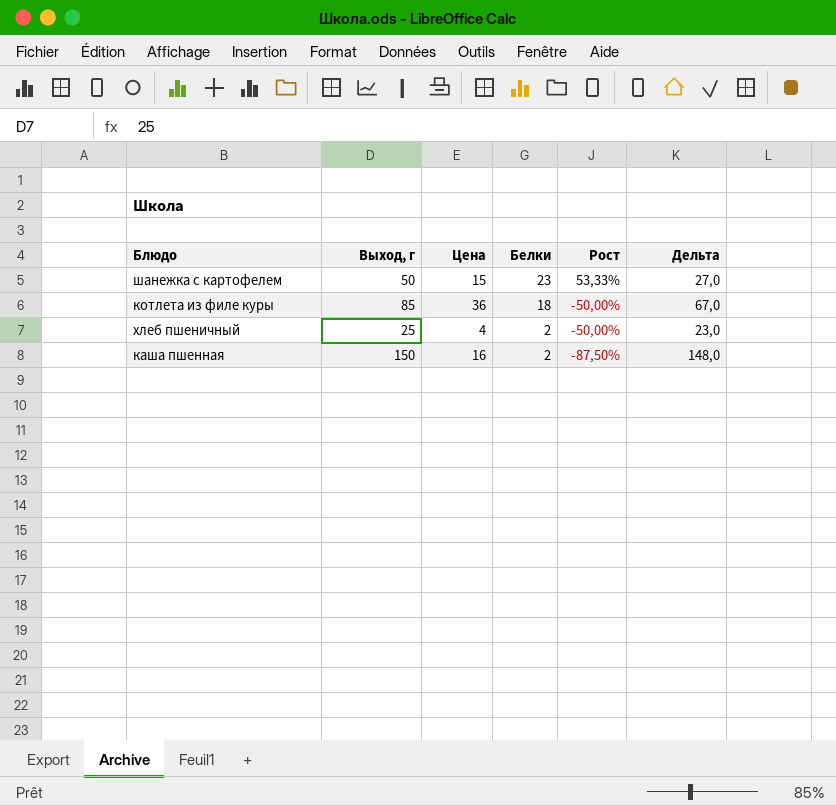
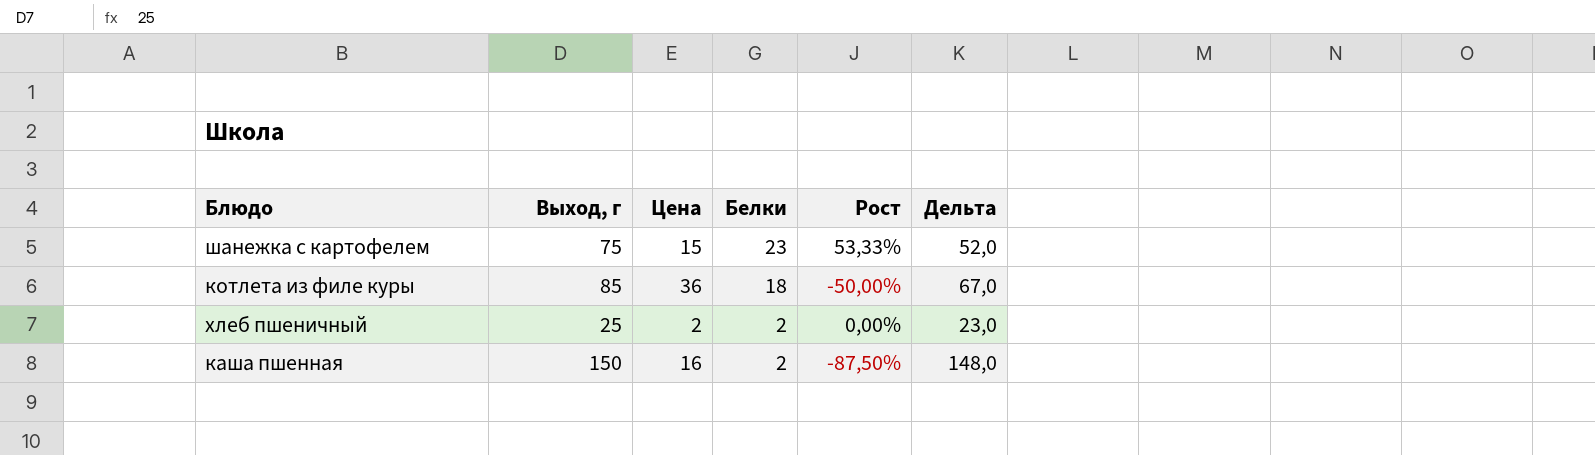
шанежка с картофелем | Выход, г: 50 -> 75
шанежка с картофелем | Дельта: 27,0 -> 52,0
хлеб пшеничный | Цена: 4 -> 2
хлеб пшеничный | Рост: -50,00% -> 0,00%

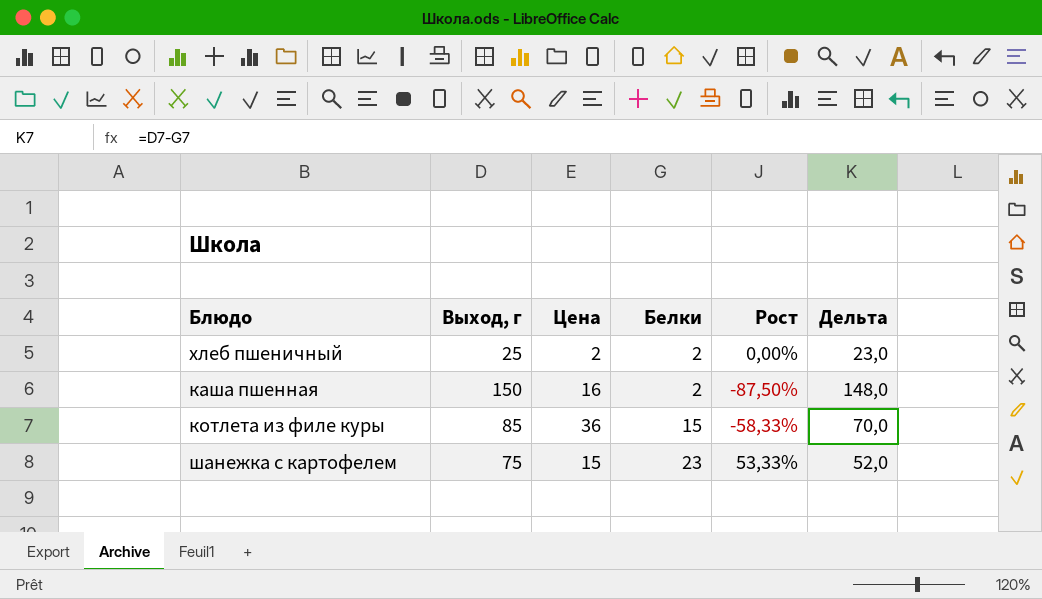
row order: Белки descending -> Белки ascending
котлета из филе куры | Белки: 18 -> 15
котлета из филе куры | Рост: -50,00% -> -58,33%
котлета из филе куры | Дельта: 67,0 -> 70,0

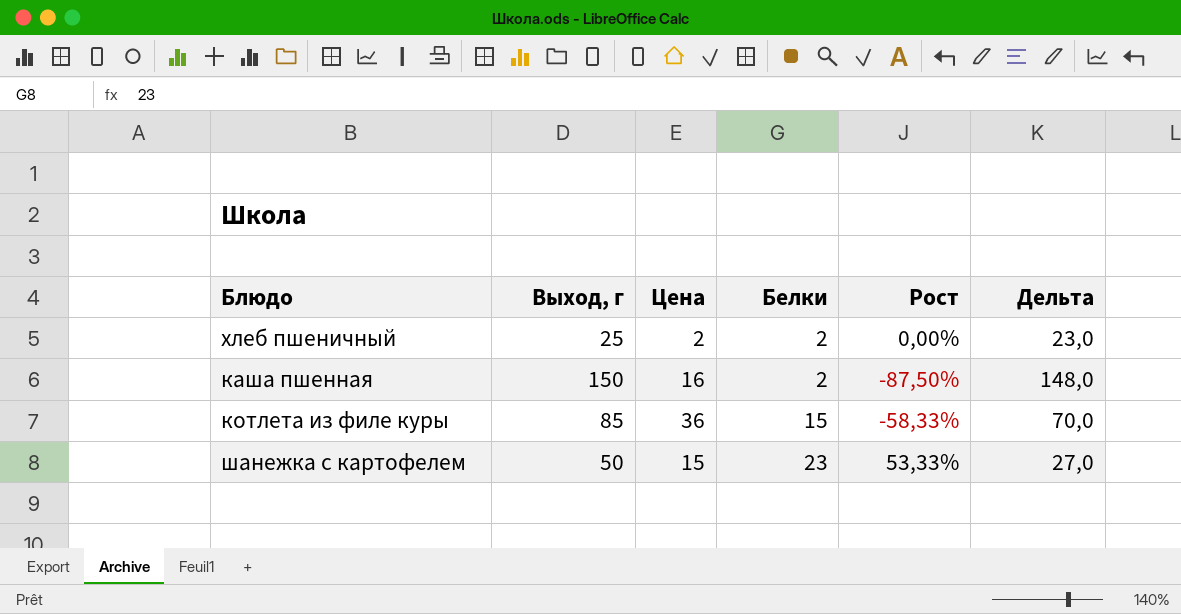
шанежка с картофелем | Выход, г: 75 -> 50
шанежка с картофелем | Дельта: 52,0 -> 27,0

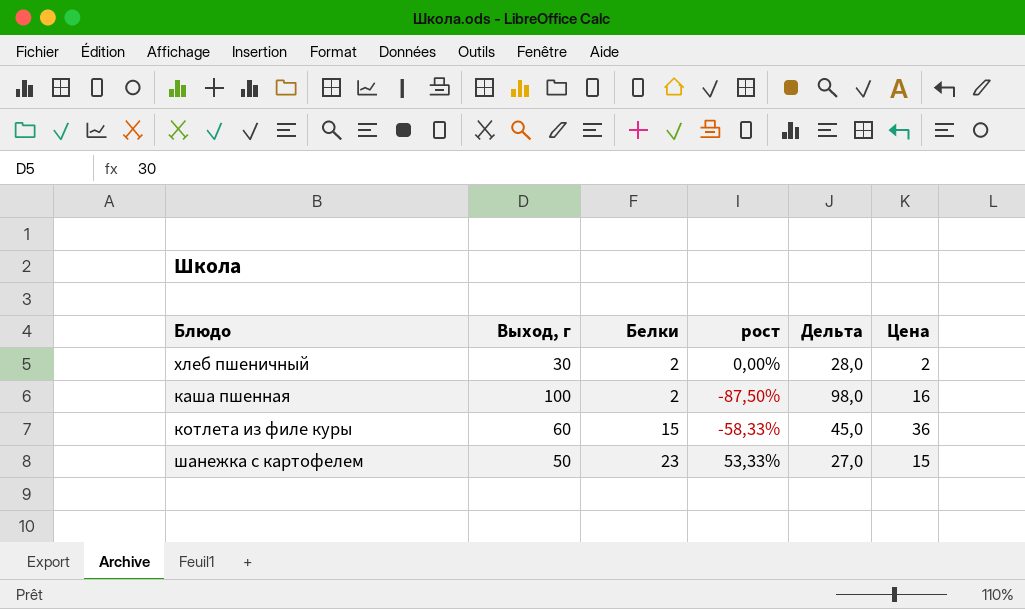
column name: Рост -> рост
column Цена | position: 3 -> 6
хлеб пшеничный | Выход, г: 25 -> 30
хлеб пшеничный | Дельта: 23,0 -> 28,0
каша пшенная | Выход, г: 150 -> 100
каша пшенная | Дельта: 148,0 -> 98,0
котлета из филе куры | Выход, г: 85 -> 60
котлета из филе куры | Дельта: 70,0 -> 45,0

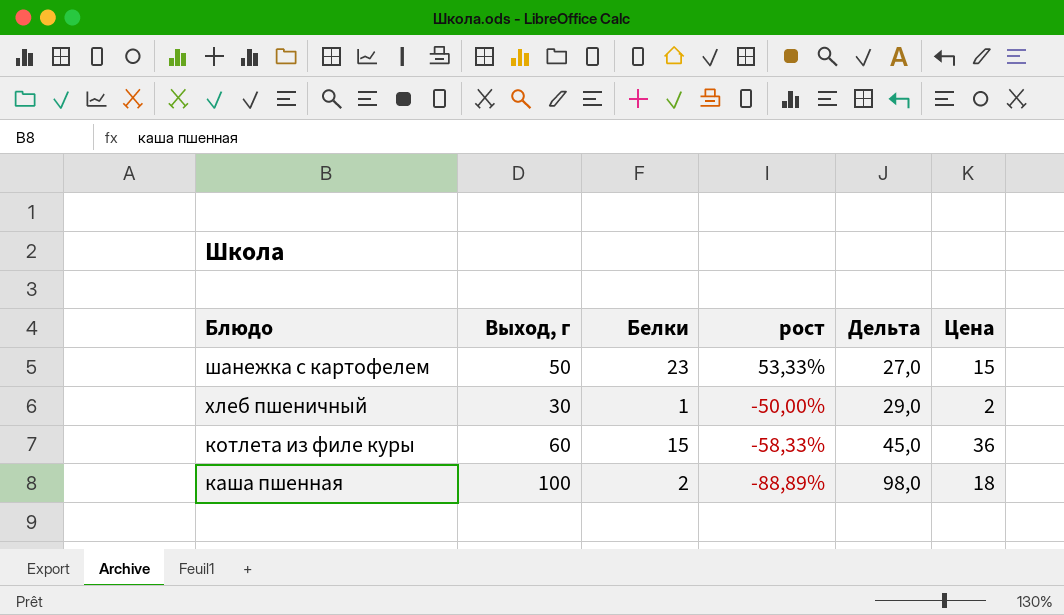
row order: Белки ascending -> Блюдо descending
хлеб пшеничный | Белки: 2 -> 1
хлеб пшеничный | рост: 0,00% -> -50,00%
хлеб пшеничный | Дельта: 28,0 -> 29,0
каша пшенная | рост: -87,50% -> -88,89%
каша пшенная | Цена: 16 -> 18

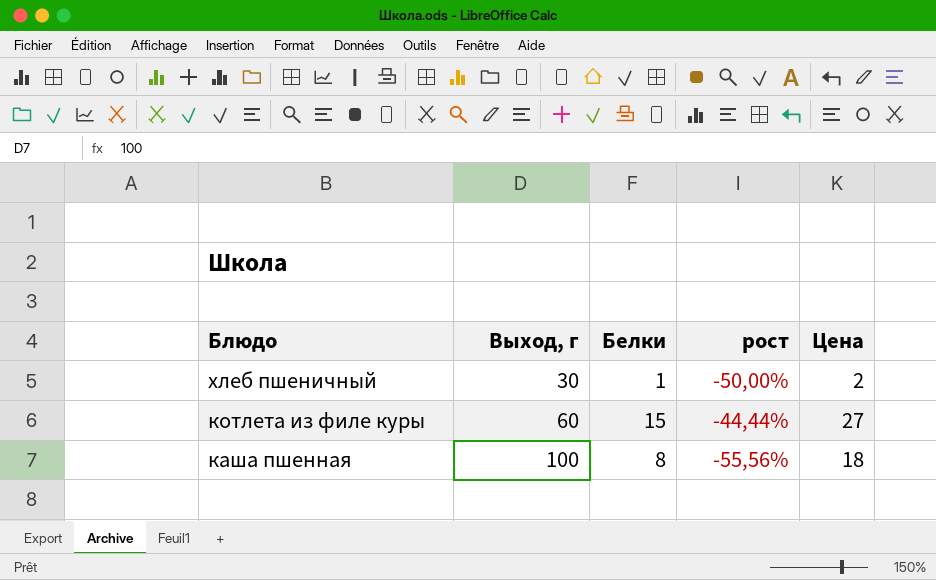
column Дельта | formula: [Выход, г] - [Белки] -> none
row шанежка с картофелем: 50 | 23 | 53,33% | 27,0 | 15 -> none
котлета из филе куры | рост: -58,33% -> -44,44%
котлета из филе куры | Цена: 36 -> 27
каша пшенная | Белки: 2 -> 8
каша пшенная | рост: -88,89% -> -55,56%

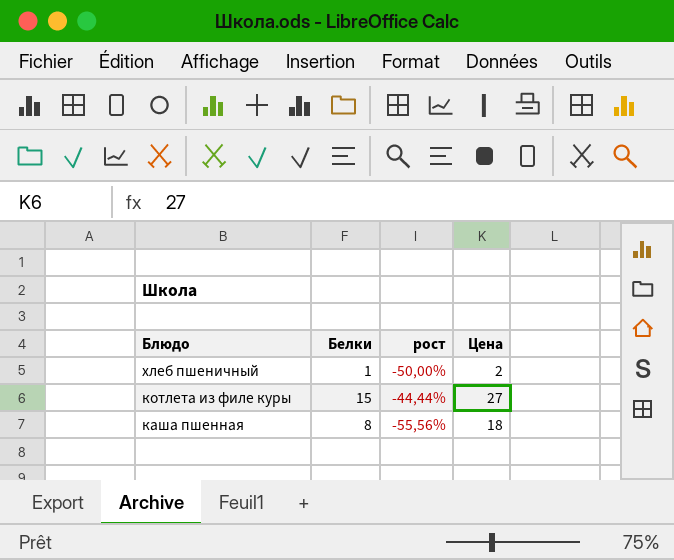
column Выход, г | position: 2 -> none

